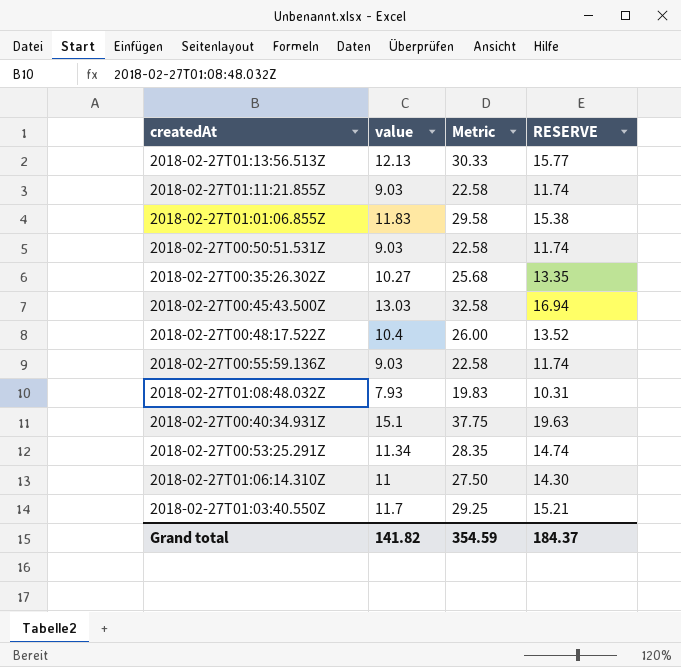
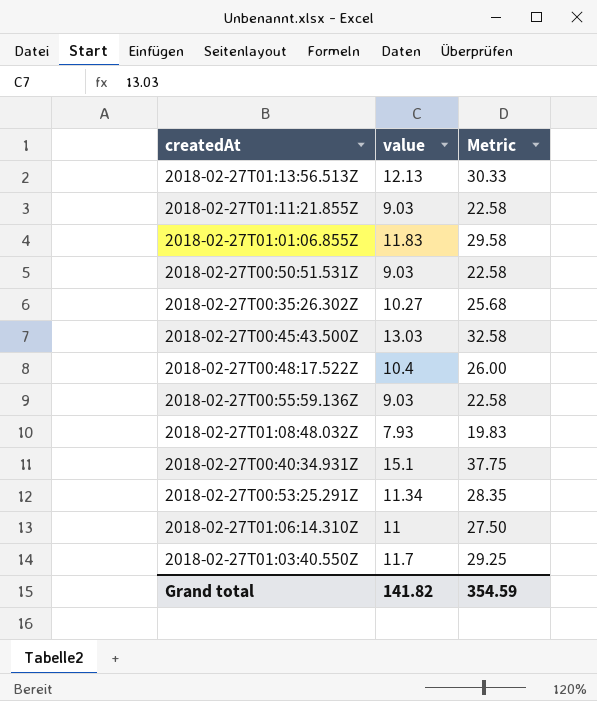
column RESERVE | formula: [value] * 1.3 -> none

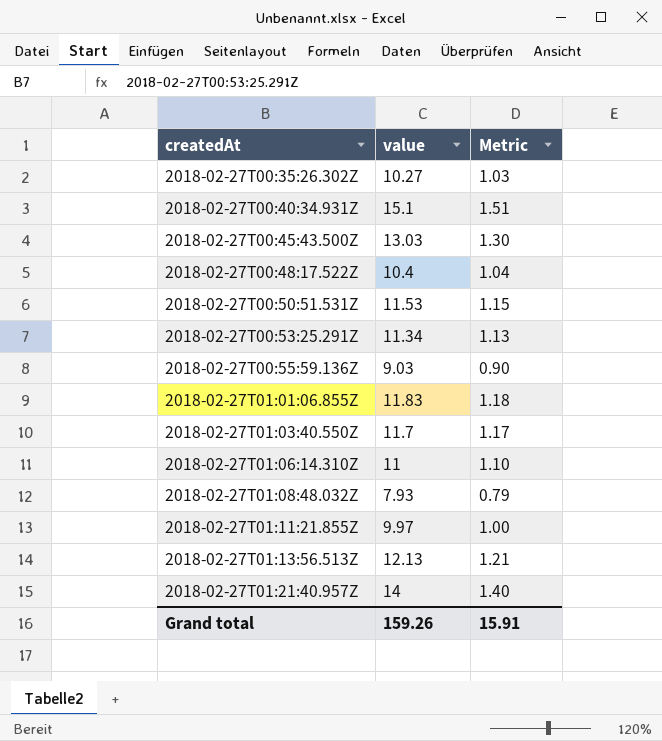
row order: none -> createdAt ascending
column Metric | formula: [value] * 2.5 -> [value] * 0.1
2018-02-27T00:50:51.531Z | value: 9.03 -> 11.53
2018-02-27T01:11:21.855Z | value: 9.03 -> 9.97
row 2018-02-27T01:21:40.957Z: none -> 14 | 1.40
Grand total | value: 141.82 -> 159.26
Grand total | Metric: 354.59 -> 15.91

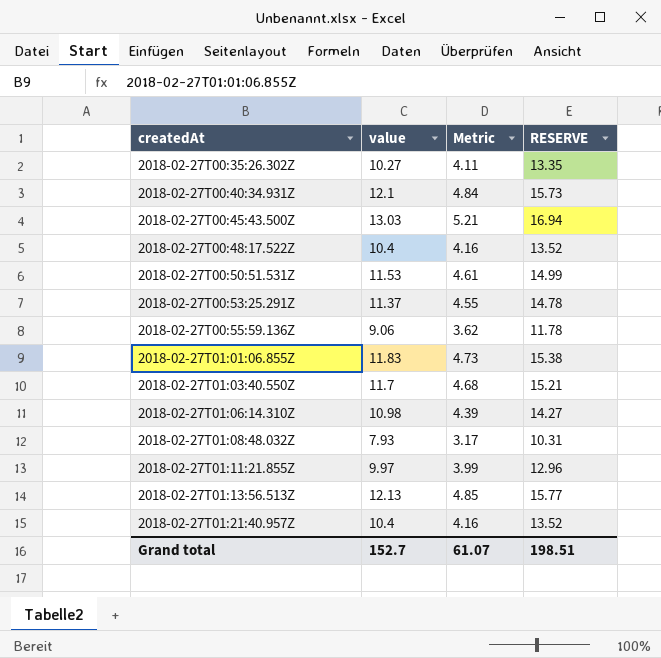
column Metric | formula: [value] * 0.1 -> [value] * 0.4
column RESERVE | formula: none -> [value] * 1.3
2018-02-27T00:40:34.931Z | value: 15.1 -> 12.1
2018-02-27T00:53:25.291Z | value: 11.34 -> 11.37
2018-02-27T00:55:59.136Z | value: 9.03 -> 9.06
2018-02-27T01:06:14.310Z | value: 11 -> 10.98
2018-02-27T01:21:40.957Z | value: 14 -> 10.4
Grand total | value: 159.26 -> 152.7
Grand total | Metric: 15.91 -> 61.07

